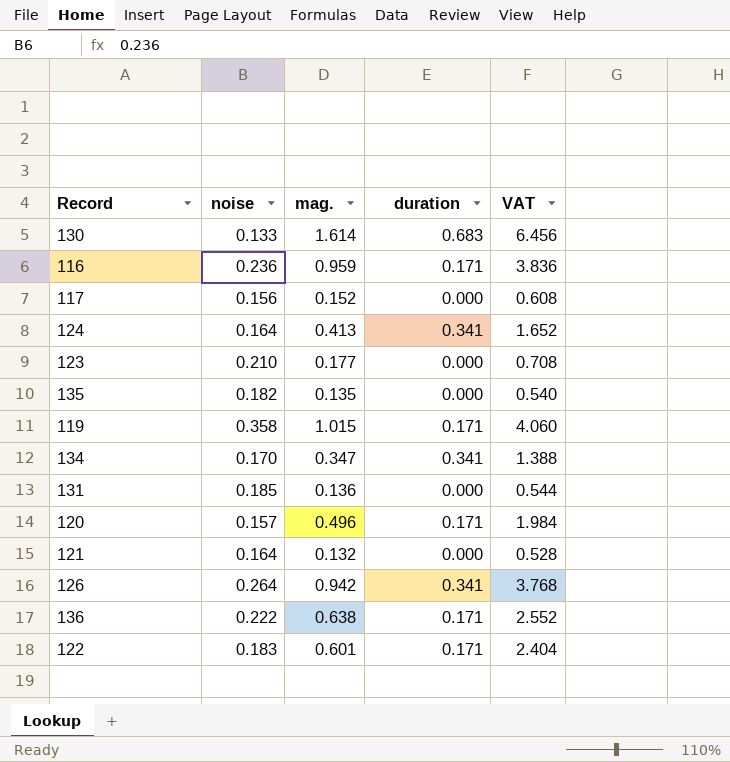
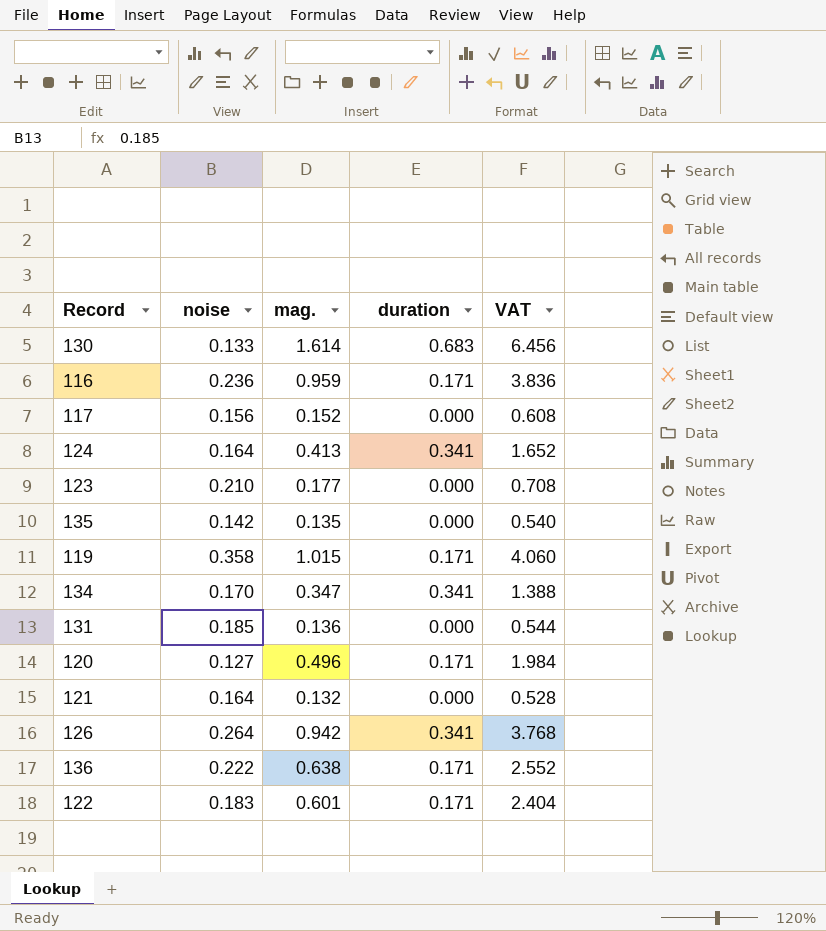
135 | noise: 0.182 -> 0.142
120 | noise: 0.157 -> 0.127

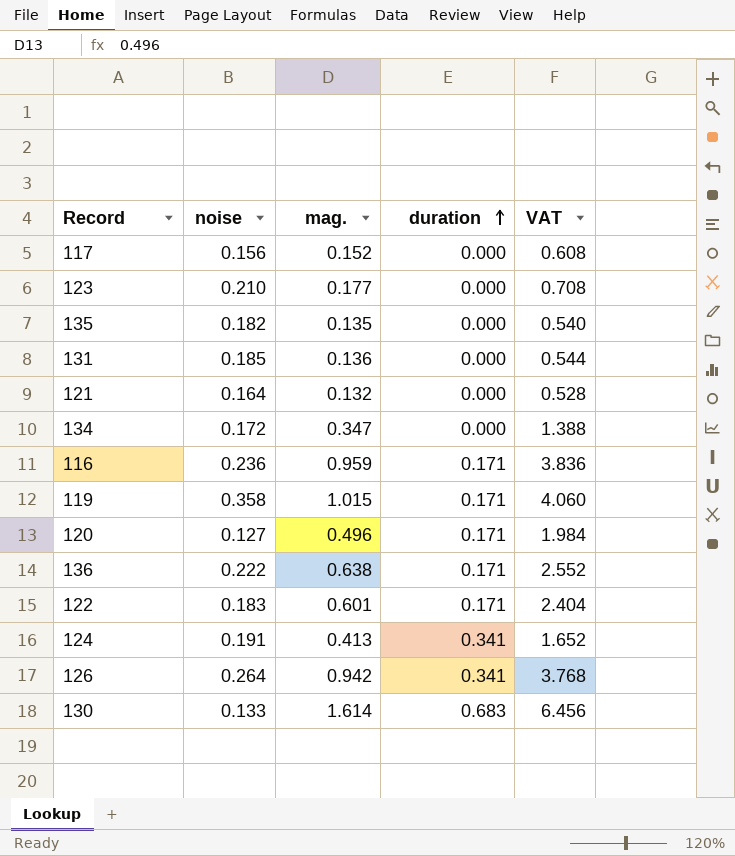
row order: none -> duration ascending
135 | noise: 0.142 -> 0.182
134 | noise: 0.170 -> 0.172
134 | duration: 0.341 -> 0.000
124 | noise: 0.164 -> 0.191

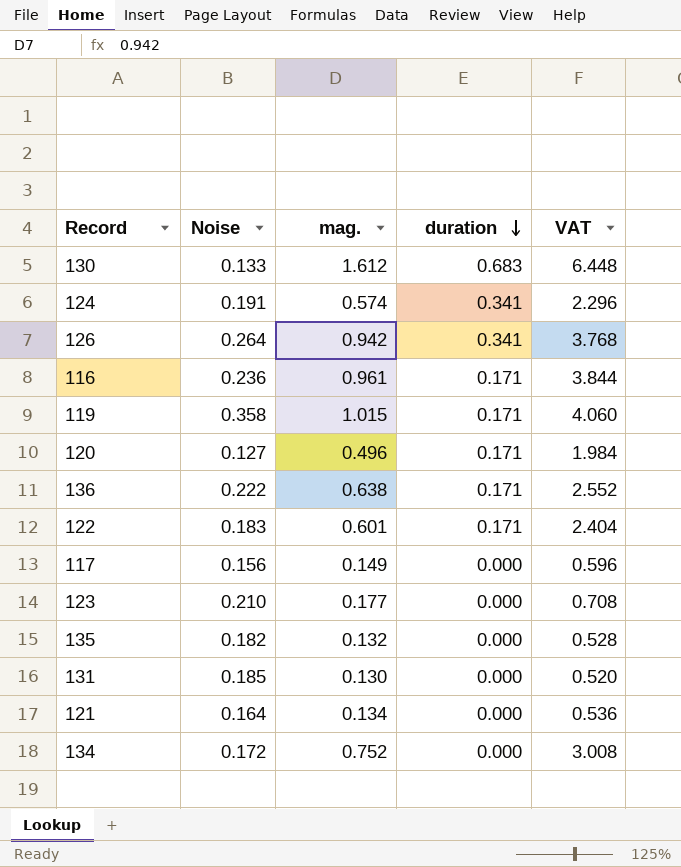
row order: duration ascending -> duration descending
column name: noise -> Noise
130 | mag.: 1.614 -> 1.612
130 | VAT: 6.456 -> 6.448
124 | mag.: 0.413 -> 0.574
124 | VAT: 1.652 -> 2.296
116 | mag.: 0.959 -> 0.961
116 | VAT: 3.836 -> 3.844
117 | mag.: 0.152 -> 0.149
117 | VAT: 0.608 -> 0.596
135 | mag.: 0.135 -> 0.132
135 | VAT: 0.540 -> 0.528
131 | mag.: 0.136 -> 0.130
131 | VAT: 0.544 -> 0.520
121 | mag.: 0.132 -> 0.134
121 | VAT: 0.528 -> 0.536
134 | mag.: 0.347 -> 0.752
134 | VAT: 1.388 -> 3.008

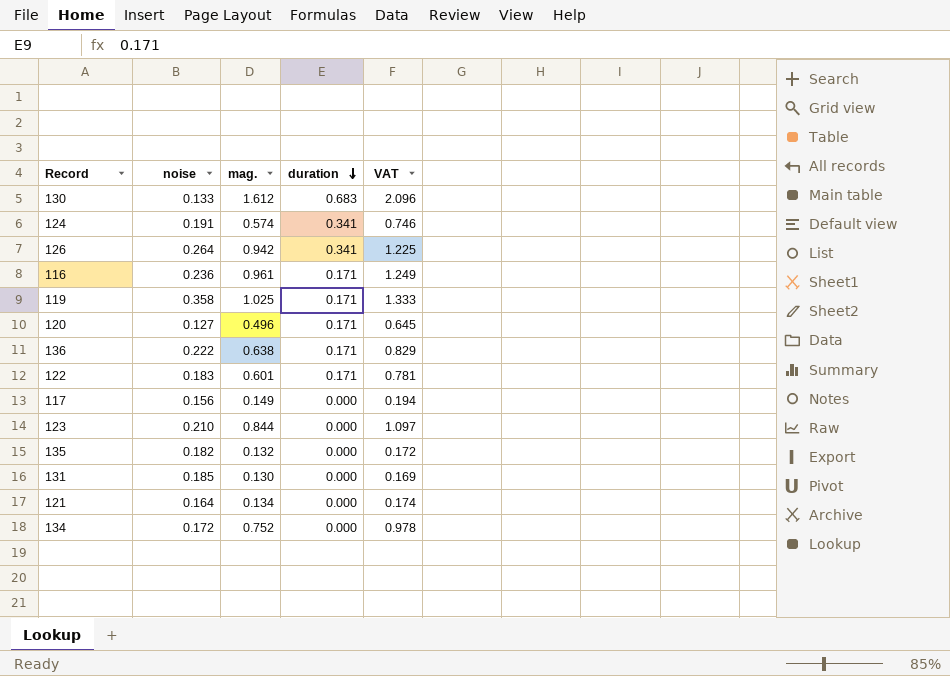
column name: Noise -> noise
column VAT | formula: [mag.] * 4 -> [mag.] * 1.3
119 | mag.: 1.015 -> 1.025
123 | mag.: 0.177 -> 0.844

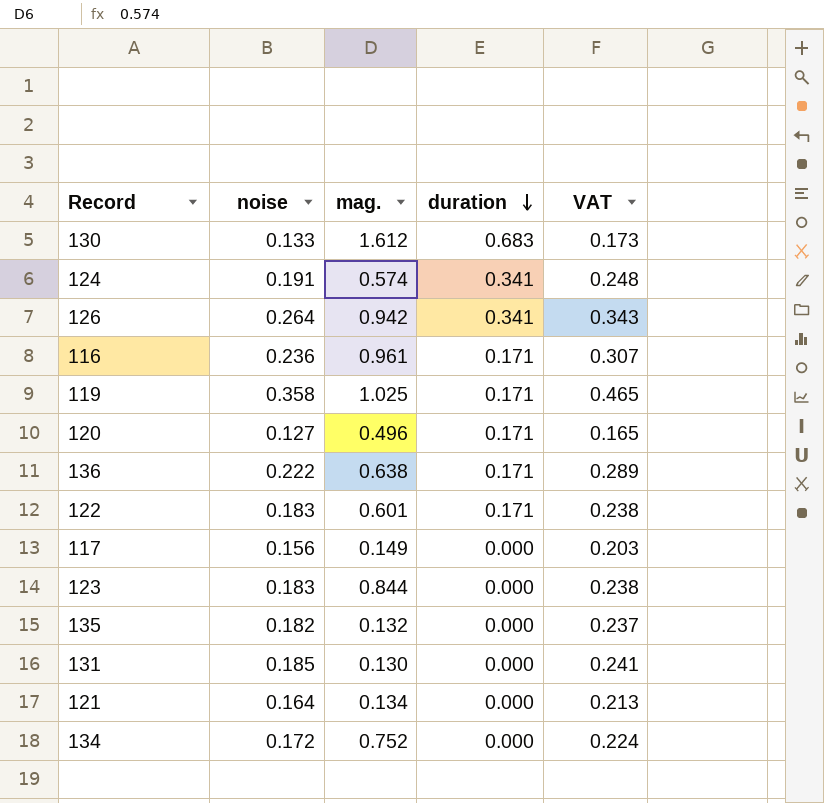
column VAT | formula: [mag.] * 1.3 -> [noise] * 1.3
123 | noise: 0.210 -> 0.183

